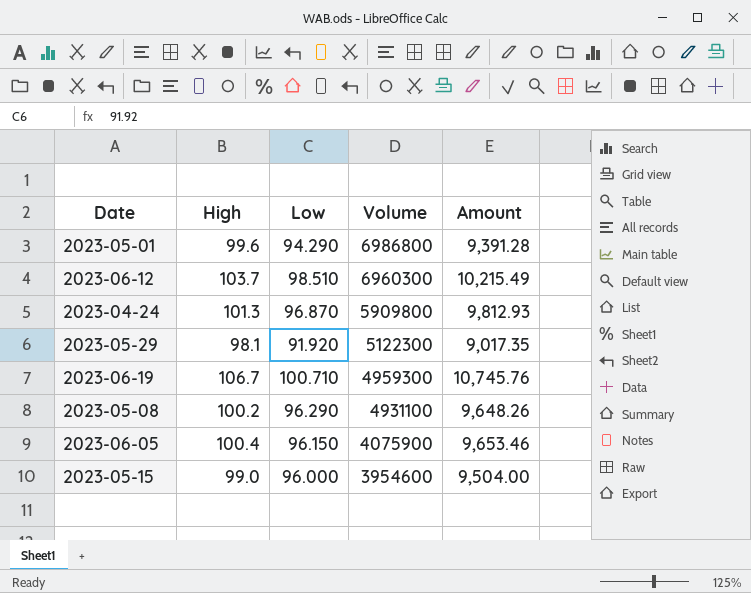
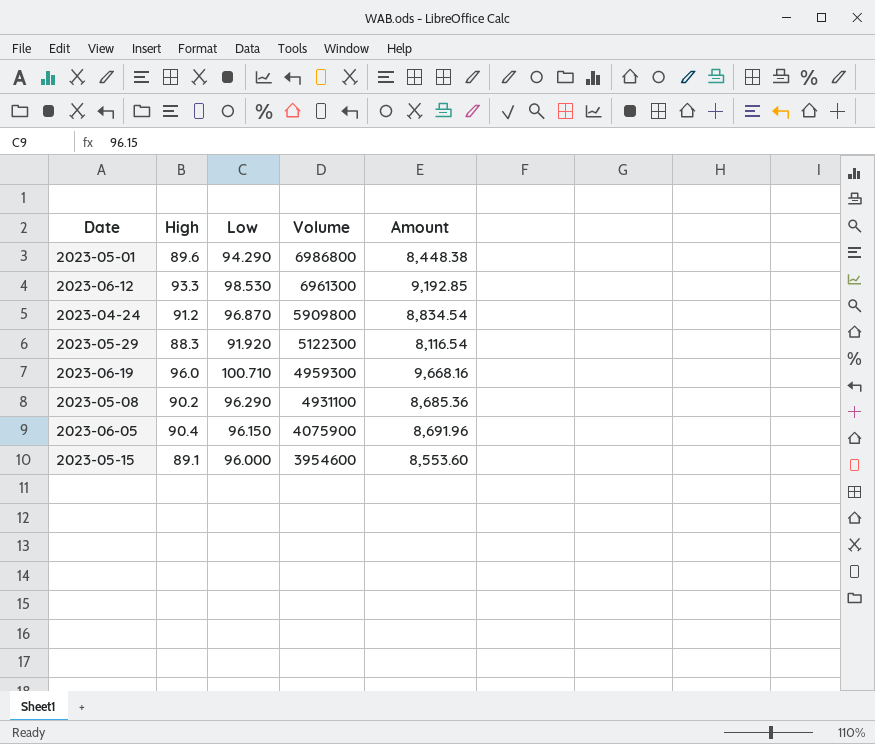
2023-05-01 | High: 99.6 -> 89.6
2023-05-01 | Amount: 9,391.28 -> 8,448.38
2023-06-12 | High: 103.7 -> 93.3
2023-06-12 | Low: 98.510 -> 98.530
2023-06-12 | Volume: 6960300 -> 6961300
2023-06-12 | Amount: 10,215.49 -> 9,192.85
2023-04-24 | High: 101.3 -> 91.2
2023-04-24 | Amount: 9,812.93 -> 8,834.54
2023-05-29 | High: 98.1 -> 88.3
2023-05-29 | Amount: 9,017.35 -> 8,116.54
2023-06-19 | High: 106.7 -> 96.0
2023-06-19 | Amount: 10,745.76 -> 9,668.16
2023-05-08 | High: 100.2 -> 90.2
2023-05-08 | Amount: 9,648.26 -> 8,685.36
2023-06-05 | High: 100.4 -> 90.4
2023-06-05 | Amount: 9,653.46 -> 8,691.96
2023-05-15 | High: 99.0 -> 89.1
2023-05-15 | Amount: 9,504.00 -> 8,553.60

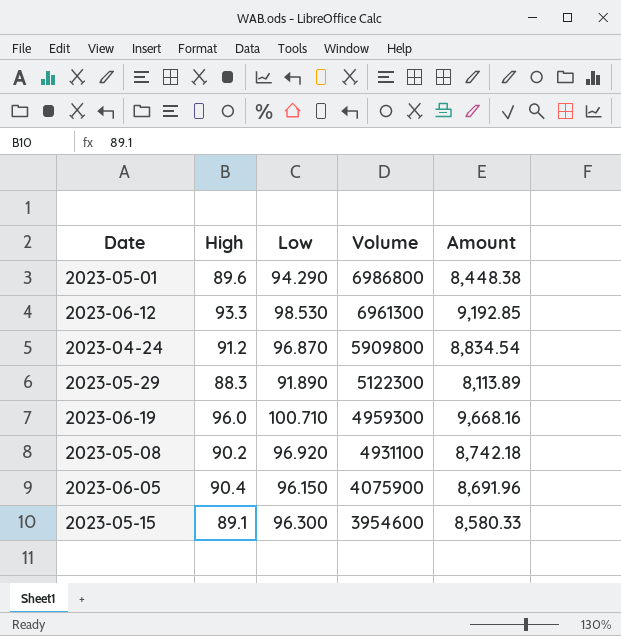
2023-05-29 | Low: 91.920 -> 91.890
2023-05-29 | Amount: 8,116.54 -> 8,113.89
2023-05-08 | Low: 96.290 -> 96.920
2023-05-08 | Amount: 8,685.36 -> 8,742.18
2023-05-15 | Low: 96.000 -> 96.300
2023-05-15 | Amount: 8,553.60 -> 8,580.33

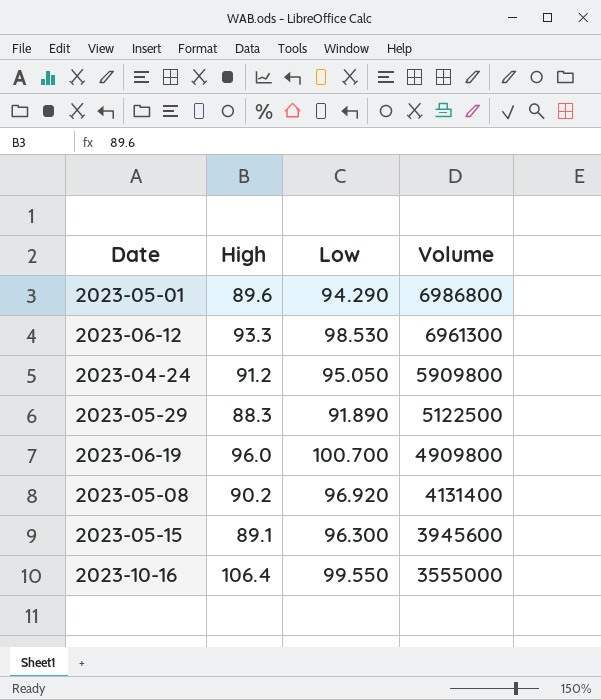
column Amount | formula: [High] * [Low] -> none
row 2023-06-05: 90.4 | 96.150 | 4075900 | 8,691.96 -> none
2023-04-24 | Low: 96.870 -> 95.050
2023-05-29 | Volume: 5122300 -> 5122500
2023-06-19 | Low: 100.710 -> 100.700
2023-06-19 | Volume: 4959300 -> 4909800
2023-05-08 | Volume: 4931100 -> 4131400
2023-05-15 | Volume: 3954600 -> 3945600
row 2023-10-16: none -> 106.4 | 99.550 | 3555000

